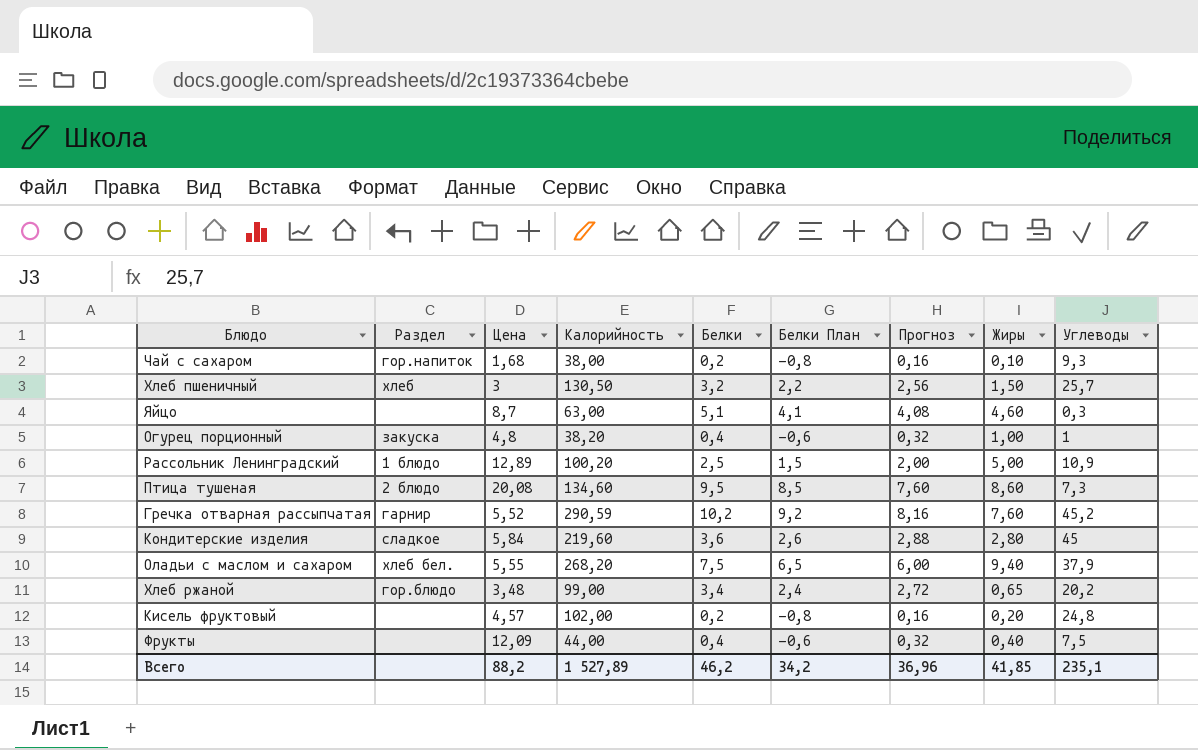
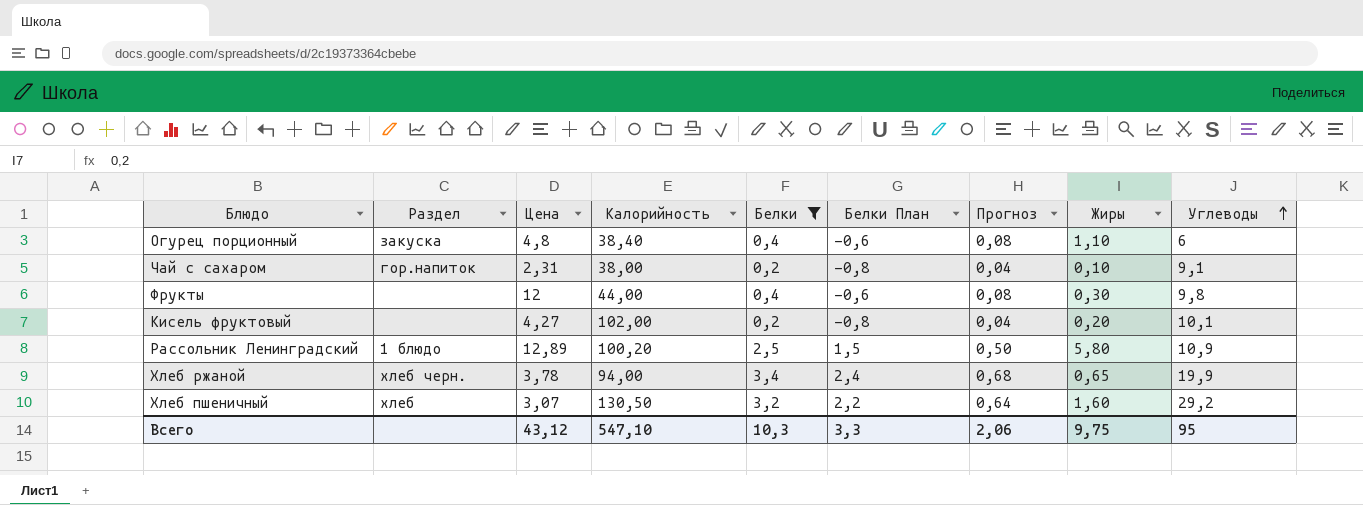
filter: none -> Белки <= 3,4
row order: none -> Углеводы ascending
column Прогноз | formula: [Белки] * 0,8 -> [Белки] * 0,2
Огурец порционный | Калорийность: 38,20 -> 38,40
Огурец порционный | Жиры: 1,00 -> 1,10
Огурец порционный | Углеводы: 1 -> 6
Чай с сахаром | Цена: 1,68 -> 2,31
Чай с сахаром | Углеводы: 9,3 -> 9,1
Фрукты | Цена: 12,09 -> 12
Фрукты | Жиры: 0,40 -> 0,30
Фрукты | Углеводы: 7,5 -> 9,8
Кисель фруктовый | Цена: 4,57 -> 4,27
Кисель фруктовый | Углеводы: 24,8 -> 10,1
Рассольник Ленинградский | Жиры: 5,00 -> 5,80
Хлеб ржаной | Раздел: гор.блюдо -> хлеб черн.
Хлеб ржаной | Цена: 3,48 -> 3,78
Хлеб ржаной | Калорийность: 99,00 -> 94,00
Хлеб ржаной | Углеводы: 20,2 -> 19,9
Хлеб пшеничный | Цена: 3 -> 3,07
Хлеб пшеничный | Жиры: 1,50 -> 1,60
Хлеб пшеничный | Углеводы: 25,7 -> 29,2
Всего | Цена: 88,2 -> 43,12
Всего | Калорийность: 1 527,89 -> 547,10
Всего | Белки: 46,2 -> 10,3
Всего | Белки План: 34,2 -> 3,3
Всего | Прогноз: 36,96 -> 2,06
Всего | Жиры: 41,85 -> 9,75
Всего | Углеводы: 235,1 -> 95

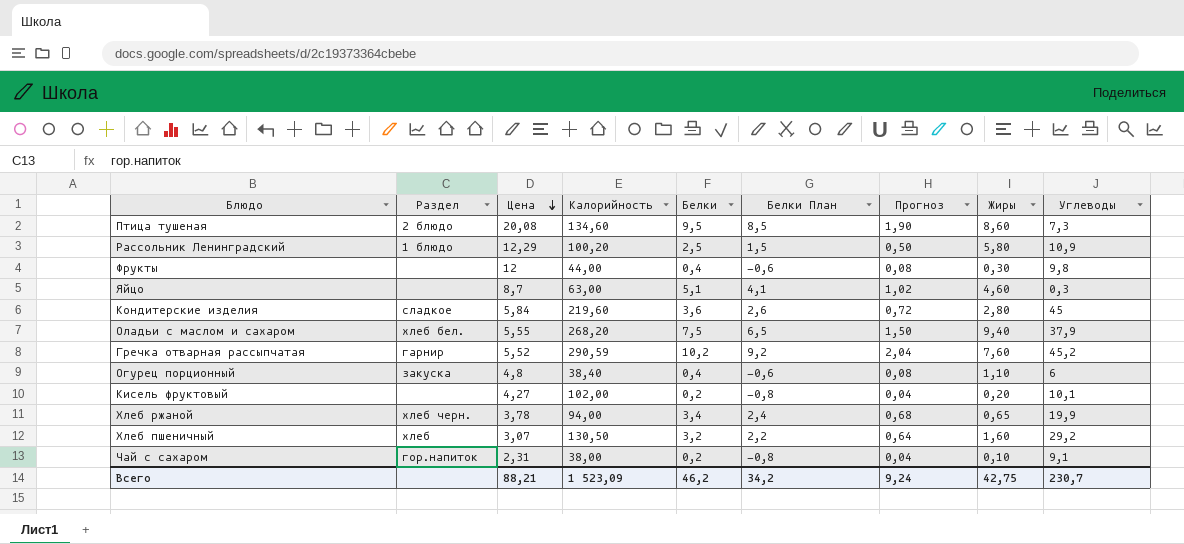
filter: Белки <= 3,4 -> none
row order: Углеводы ascending -> Цена descending
Рассольник Ленинградский | Цена: 12,89 -> 12,29
Всего | Цена: 43,12 -> 88,21
Всего | Калорийность: 547,10 -> 1 523,09
Всего | Белки: 10,3 -> 46,2
Всего | Белки План: 3,3 -> 34,2
Всего | Прогноз: 2,06 -> 9,24
Всего | Жиры: 9,75 -> 42,75
Всего | Углеводы: 95 -> 230,7

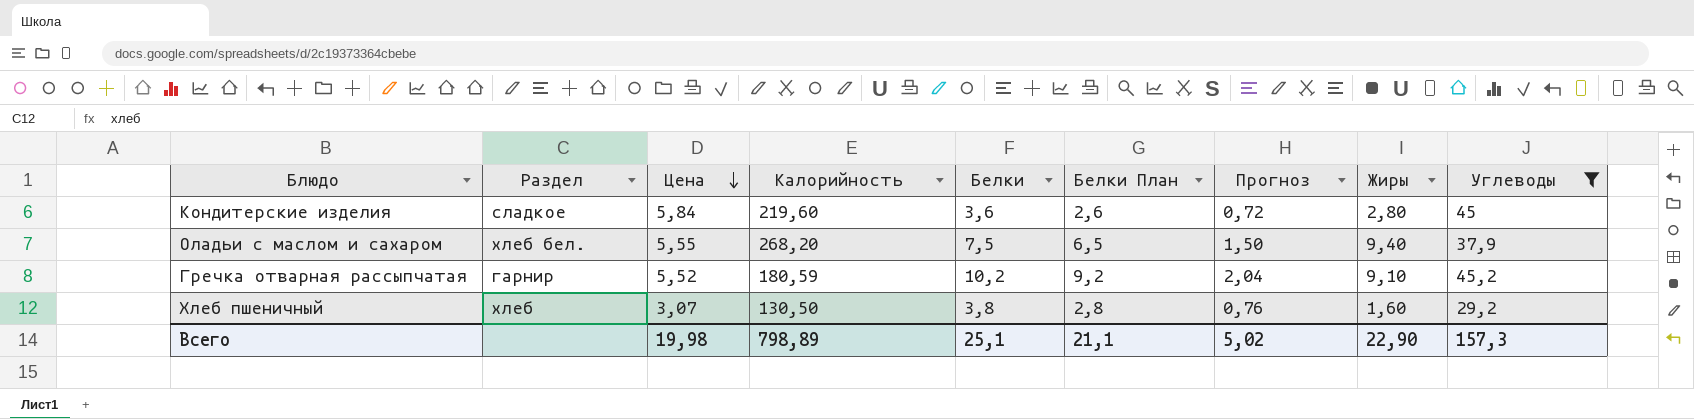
filter: none -> Углеводы >= 29,2
Гречка отварная рассыпчатая | Калорийность: 290,59 -> 180,59
Гречка отварная рассыпчатая | Жиры: 7,60 -> 9,10
Хлеб пшеничный | Белки: 3,2 -> 3,8
Хлеб пшеничный | Белки План: 2,2 -> 2,8
Хлеб пшеничный | Прогноз: 0,64 -> 0,76
Всего | Цена: 88,21 -> 19,98
Всего | Калорийность: 1 523,09 -> 798,89
Всего | Белки: 46,2 -> 25,1
Всего | Белки План: 34,2 -> 21,1
Всего | Прогноз: 9,24 -> 5,02
Всего | Жиры: 42,75 -> 22,90
Всего | Углеводы: 230,7 -> 157,3

